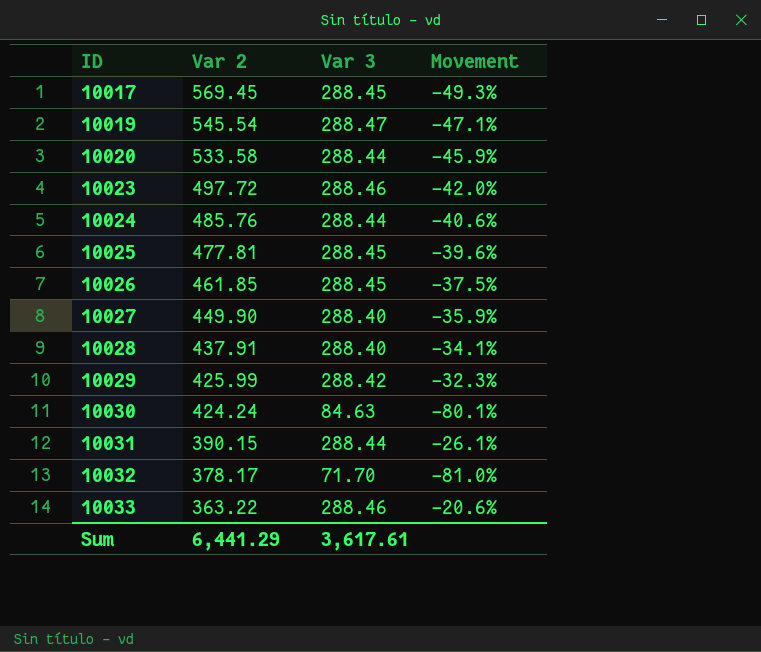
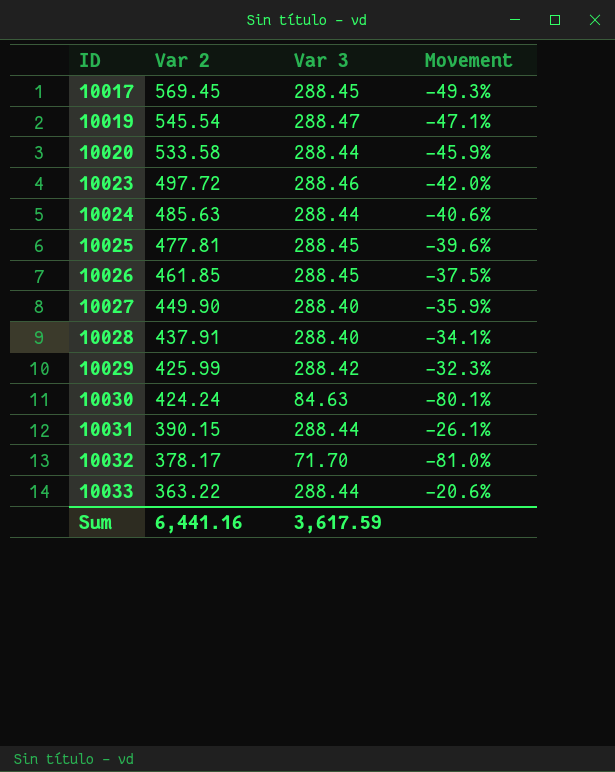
10024 | Var 2: 485.76 -> 485.63
10033 | Var 3: 288.46 -> 288.44
Sum | Var 2: 6,441.29 -> 6,441.16
Sum | Var 3: 3,617.61 -> 3,617.59

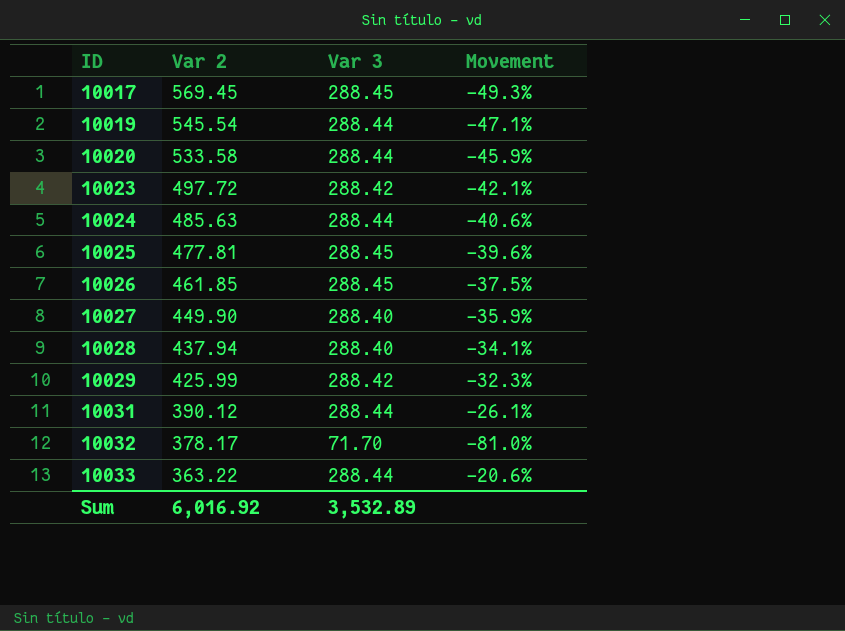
row 10030: 424.24 | 84.63 | -80.1% -> none
10019 | Var 3: 288.47 -> 288.44
10023 | Var 3: 288.46 -> 288.42
10023 | Movement: -42.0% -> -42.1%
10028 | Var 2: 437.91 -> 437.94
10031 | Var 2: 390.15 -> 390.12
Sum | Var 2: 6,441.16 -> 6,016.92
Sum | Var 3: 3,617.59 -> 3,532.89

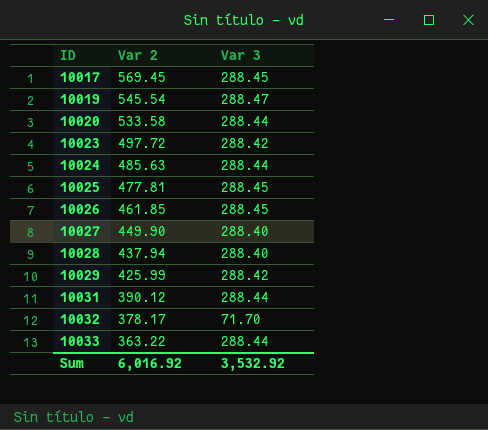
column Movement | formula: ([Var 3] - [Var 2]) / [Var 2] -> none
10019 | Var 3: 288.44 -> 288.47
Sum | Var 3: 3,532.89 -> 3,532.92

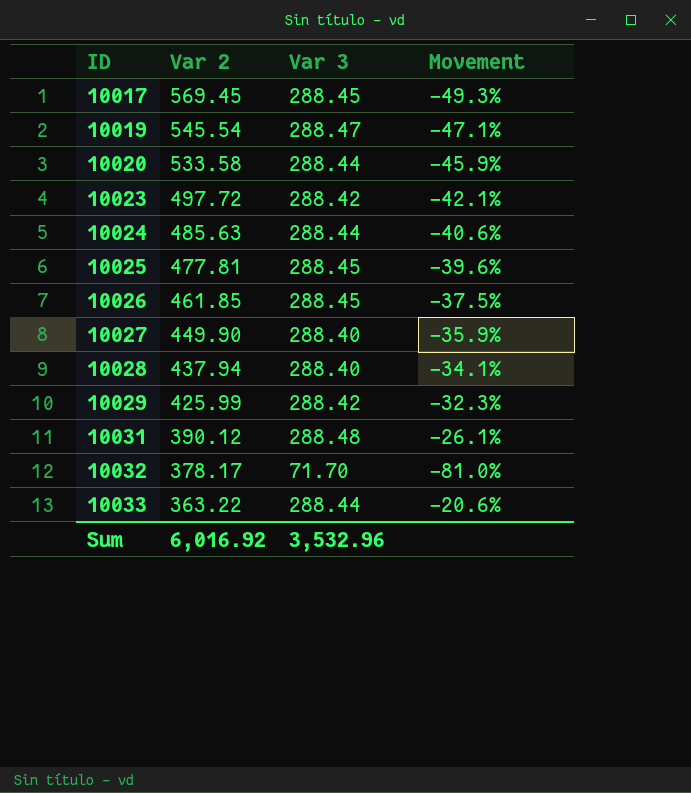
column Movement | formula: none -> ([Var 3] - [Var 2]) / [Var 2]
10031 | Var 3: 288.44 -> 288.48
Sum | Var 3: 3,532.92 -> 3,532.96

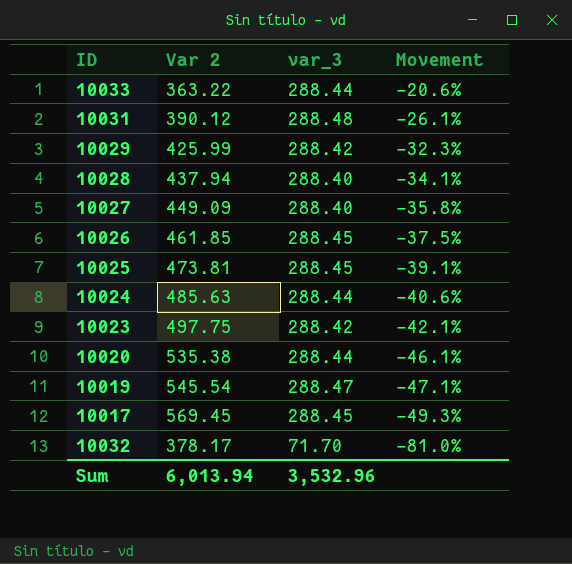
row order: ID ascending -> Movement descending
column name: Var 3 -> var_3
10027 | Var 2: 449.90 -> 449.09
10027 | Movement: -35.9% -> -35.8%
10025 | Var 2: 477.81 -> 473.81
10025 | Movement: -39.6% -> -39.1%
10023 | Var 2: 497.72 -> 497.75
10020 | Var 2: 533.58 -> 535.38
10020 | Movement: -45.9% -> -46.1%
Sum | Var 2: 6,016.92 -> 6,013.94

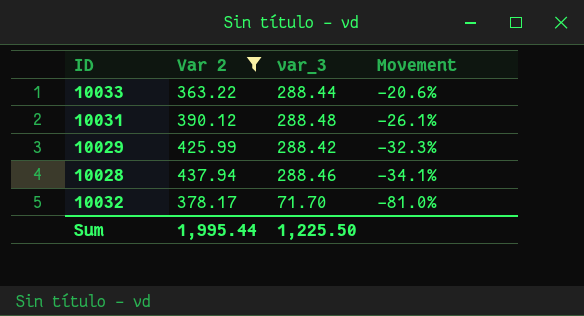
filter: none -> Var 2 <= 437.94
10028 | var_3: 288.40 -> 288.46
Sum | Var 2: 6,013.94 -> 1,995.44
Sum | var_3: 3,532.96 -> 1,225.50

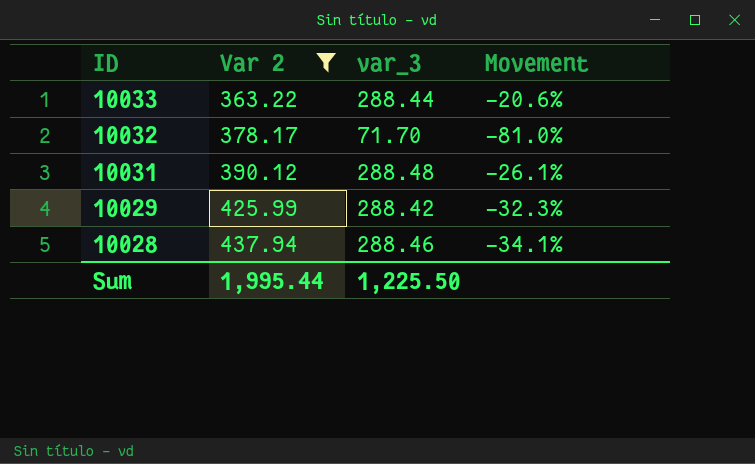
row order: Movement descending -> ID descending

